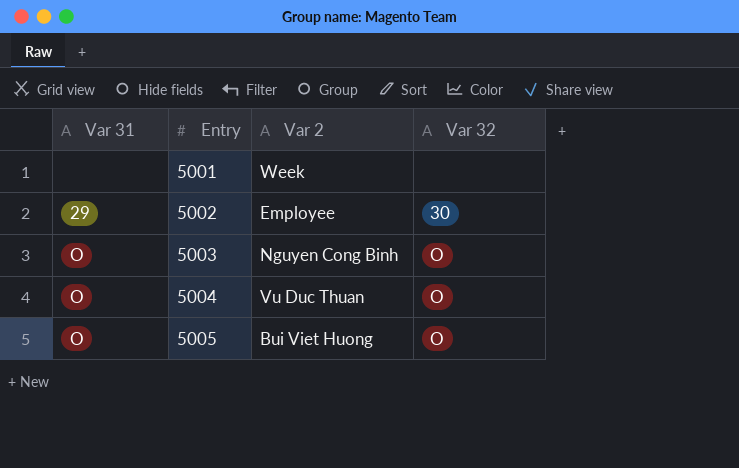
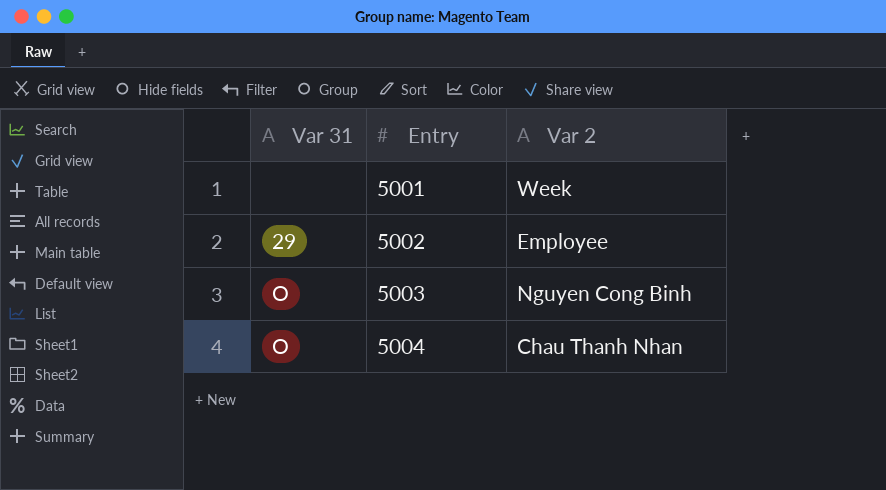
column Var 32 | position: 4 -> none
row 5005: O | Bui Viet Huong | O -> none
5004 | Var 2: Vu Duc Thuan -> Chau Thanh Nhan

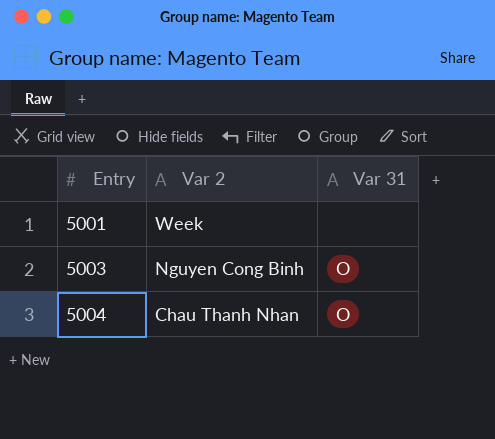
column Var 31 | position: 1 -> 3
row 5002: 29 | Employee -> none

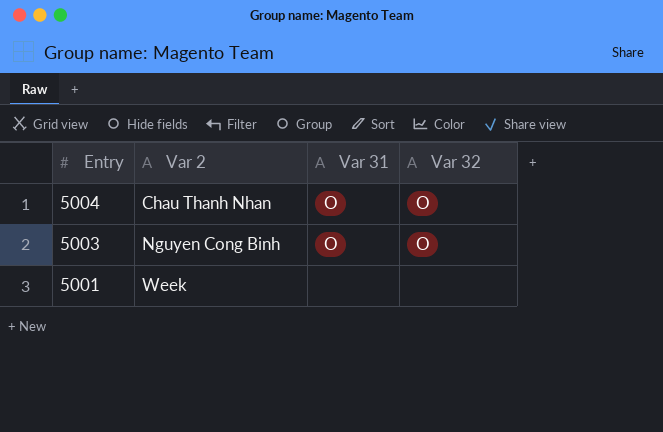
row order: Entry ascending -> Entry descending
column Var 32 | position: none -> 4

